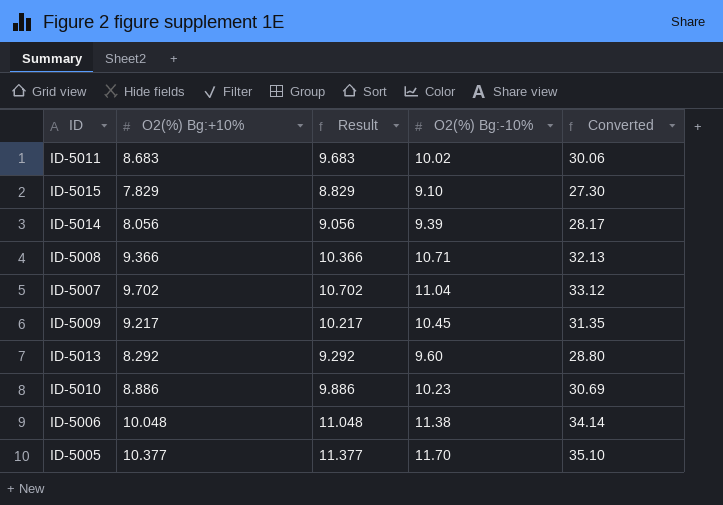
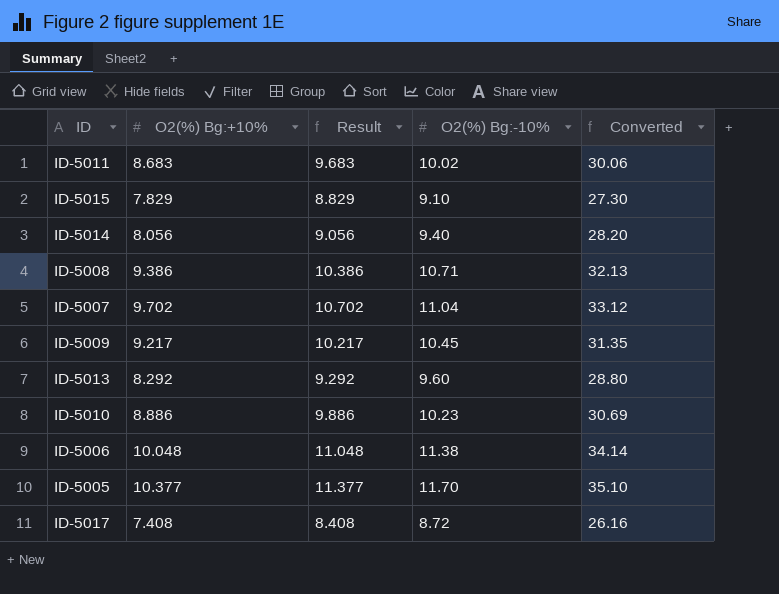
ID-5014 | O2(%) Bg:-10%: 9.39 -> 9.40
ID-5014 | Converted: 28.17 -> 28.20
ID-5008 | O2(%) Bg:+10%: 9.366 -> 9.386
ID-5008 | Result: 10.366 -> 10.386
row ID-5017: none -> 7.408 | 8.408 | 8.72 | 26.16

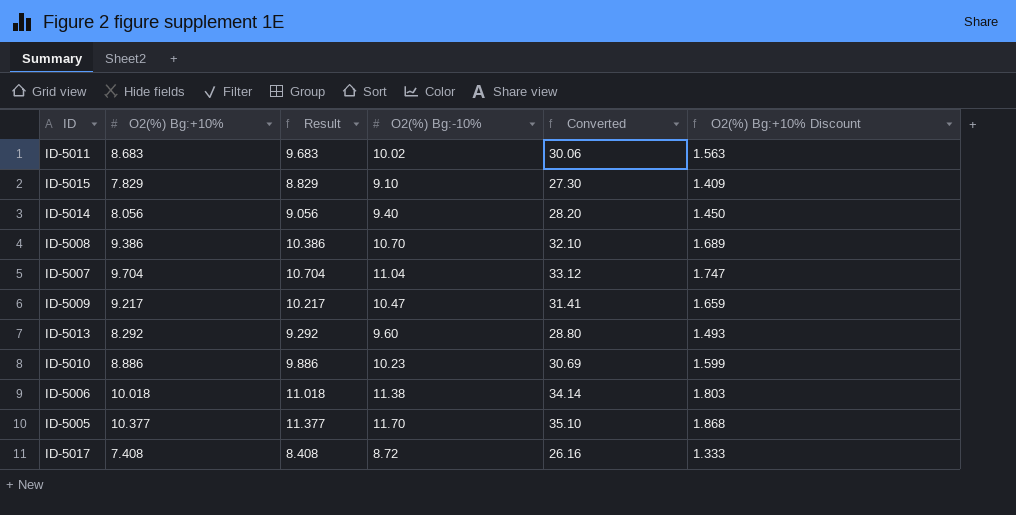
column O2(%) Bg:+10% Discount | formula: none -> [O2(%) Bg:+10%] * 0.18
ID-5008 | O2(%) Bg:-10%: 10.71 -> 10.70
ID-5008 | Converted: 32.13 -> 32.10
ID-5007 | O2(%) Bg:+10%: 9.702 -> 9.704
ID-5007 | Result: 10.702 -> 10.704
ID-5009 | O2(%) Bg:-10%: 10.45 -> 10.47
ID-5009 | Converted: 31.35 -> 31.41
ID-5006 | O2(%) Bg:+10%: 10.048 -> 10.018
ID-5006 | Result: 11.048 -> 11.018

